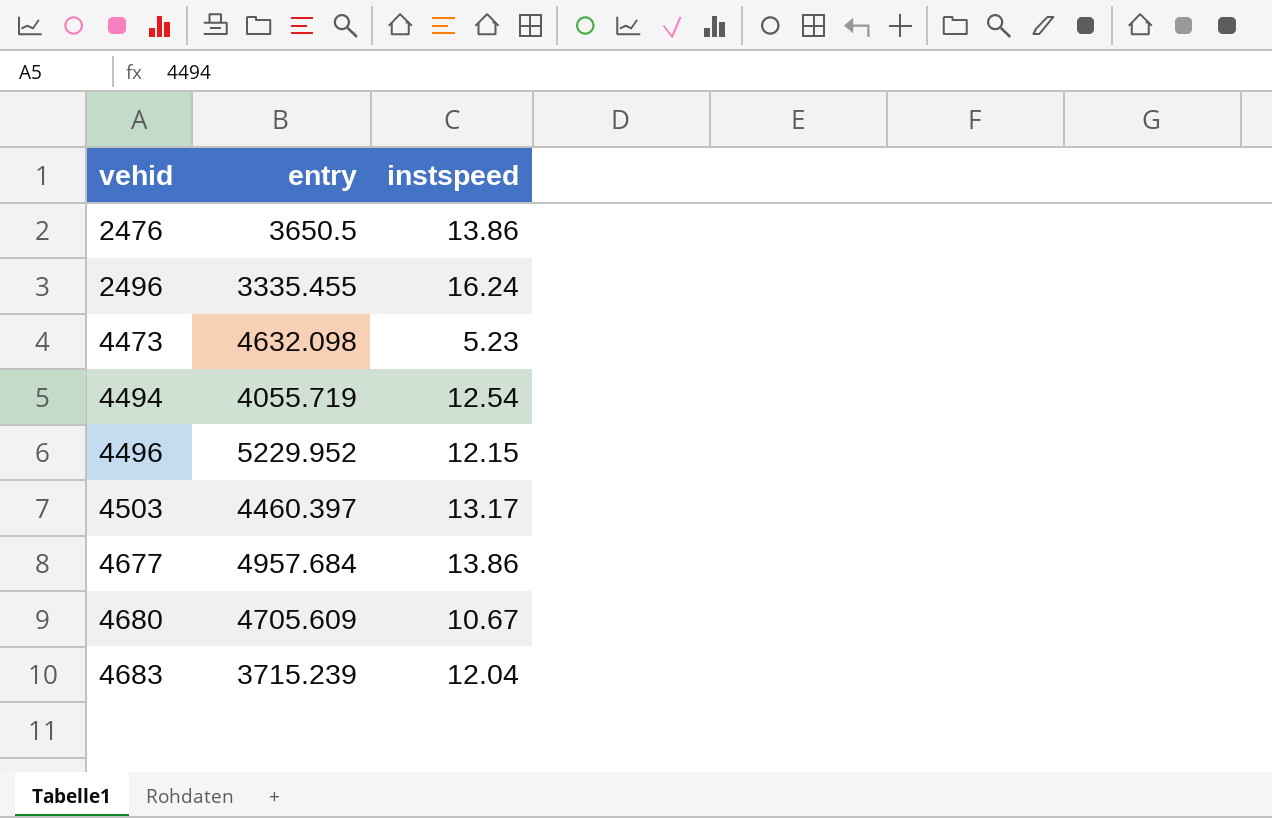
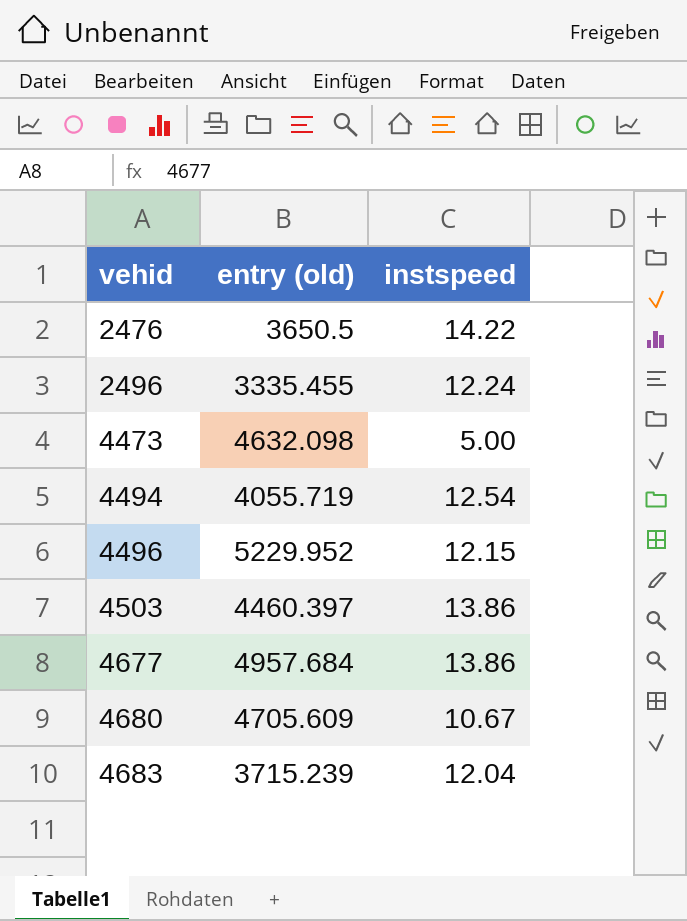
column name: entry -> entry (old)
2476 | instspeed: 13.86 -> 14.22
2496 | instspeed: 16.24 -> 12.24
4473 | instspeed: 5.23 -> 5.00
4503 | instspeed: 13.17 -> 13.86

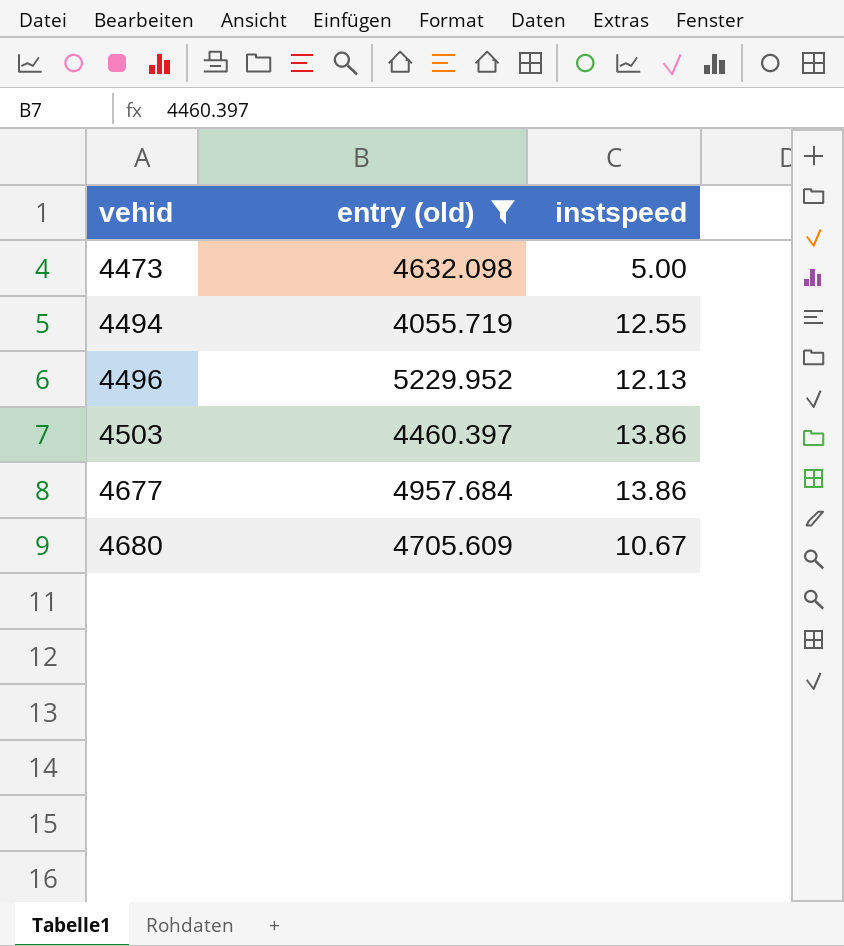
filter: none -> entry (old) >= 4055.719
4494 | instspeed: 12.54 -> 12.55
4496 | instspeed: 12.15 -> 12.13

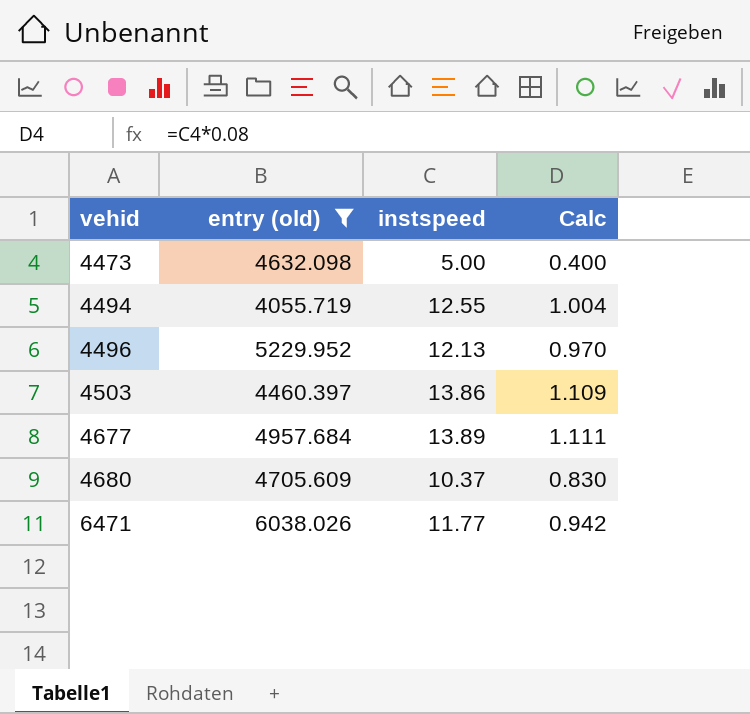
column Calc | formula: none -> [instspeed] * 0.08
4677 | instspeed: 13.86 -> 13.89
4680 | instspeed: 10.67 -> 10.37
row 6471: none -> 6038.026 | 11.77 | 0.942

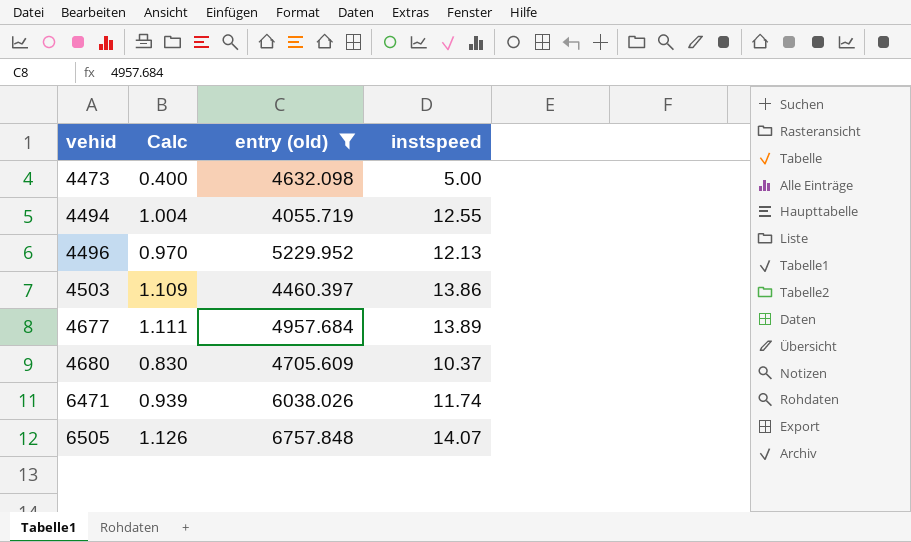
column Calc | position: 4 -> 2
6471 | Calc: 0.942 -> 0.939
6471 | instspeed: 11.77 -> 11.74
row 6505: none -> 1.126 | 6757.848 | 14.07

